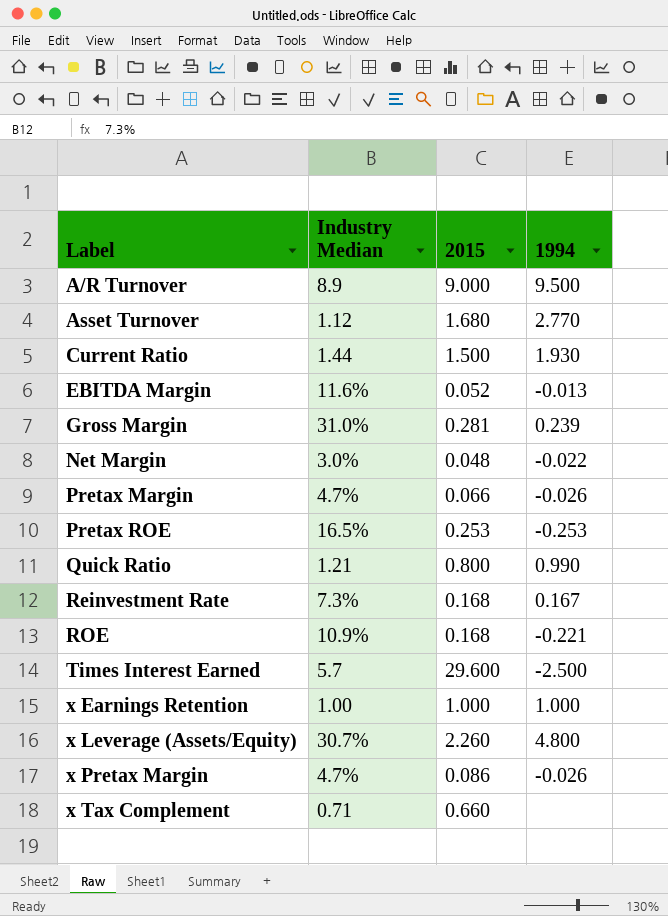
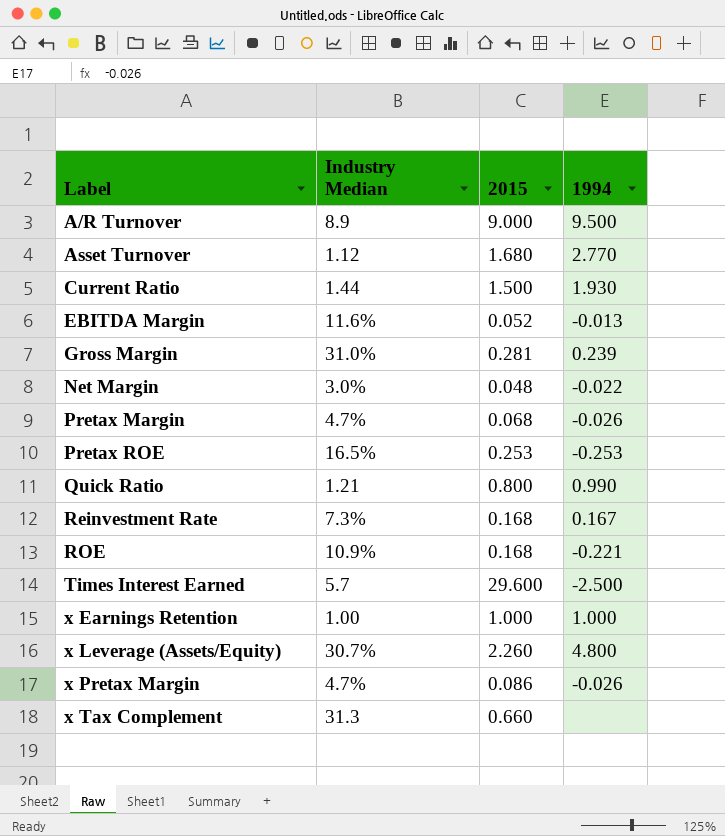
Pretax Margin | 2015: 0.066 -> 0.068
x Tax Complement | Industry Median: 0.71 -> 31.3

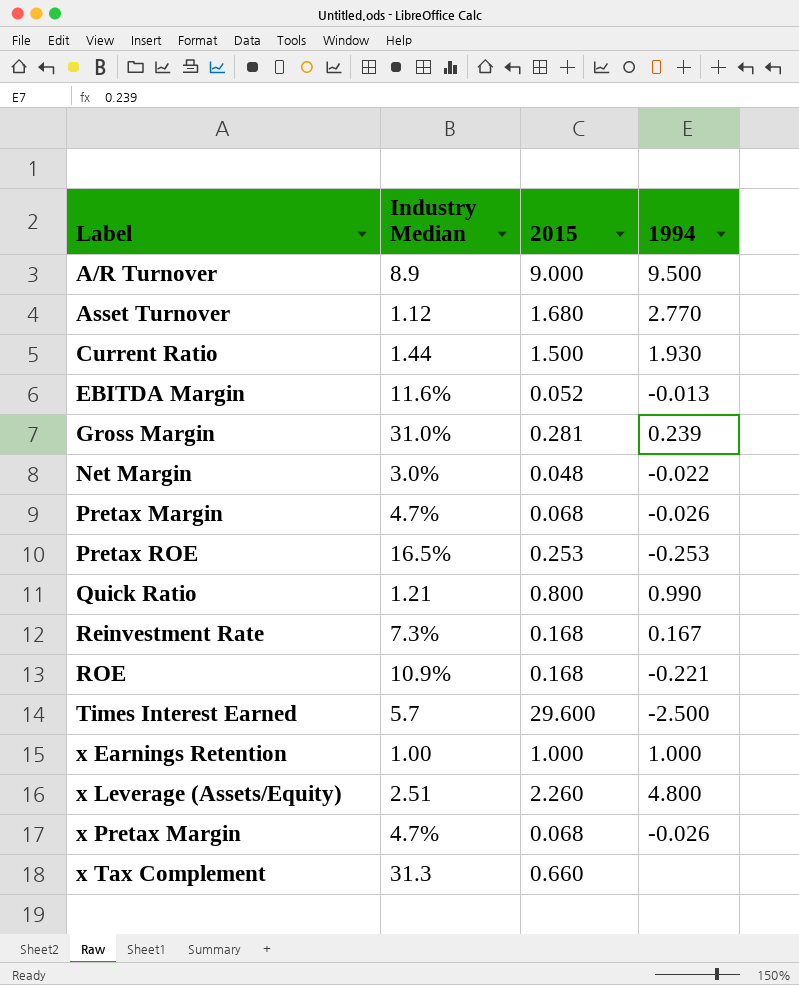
x Leverage (Assets/Equity) | Industry Median: 30.7% -> 2.51
x Pretax Margin | 2015: 0.086 -> 0.068

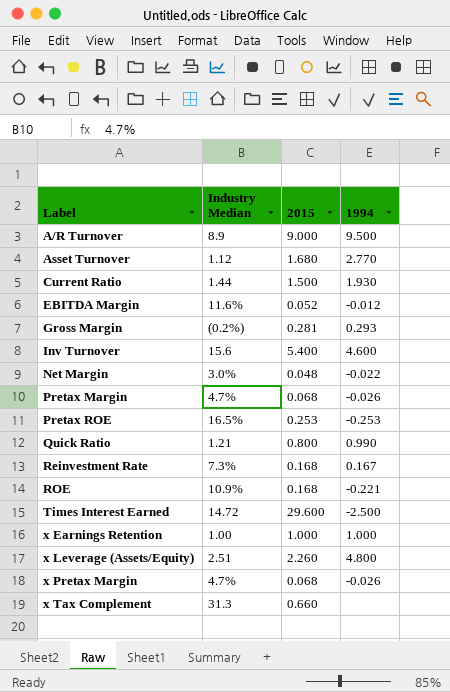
EBITDA Margin | 1994: -0.013 -> -0.012
Gross Margin | Industry Median: 31.0% -> (0.2%)
Gross Margin | 1994: 0.239 -> 0.293
row Inv Turnover: none -> 15.6 | 5.400 | 4.600
Times Interest Earned | Industry Median: 5.7 -> 14.72

